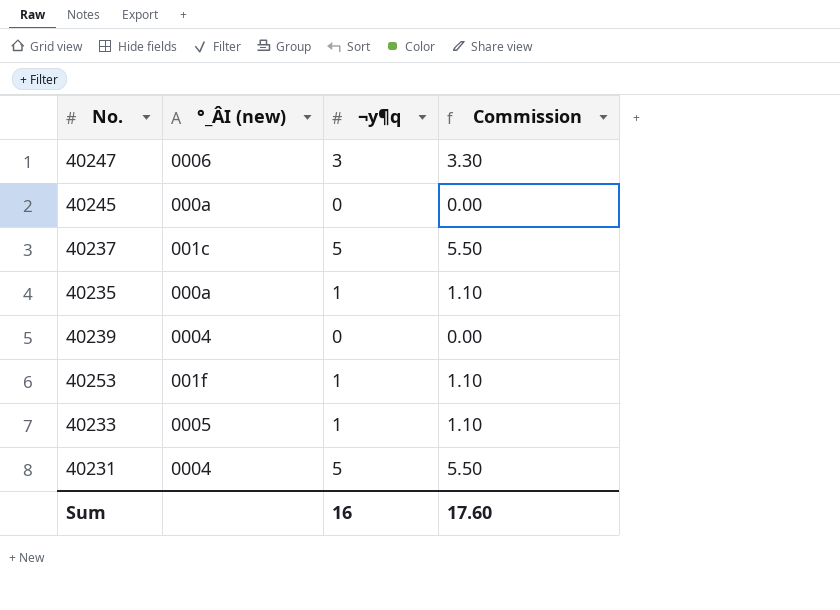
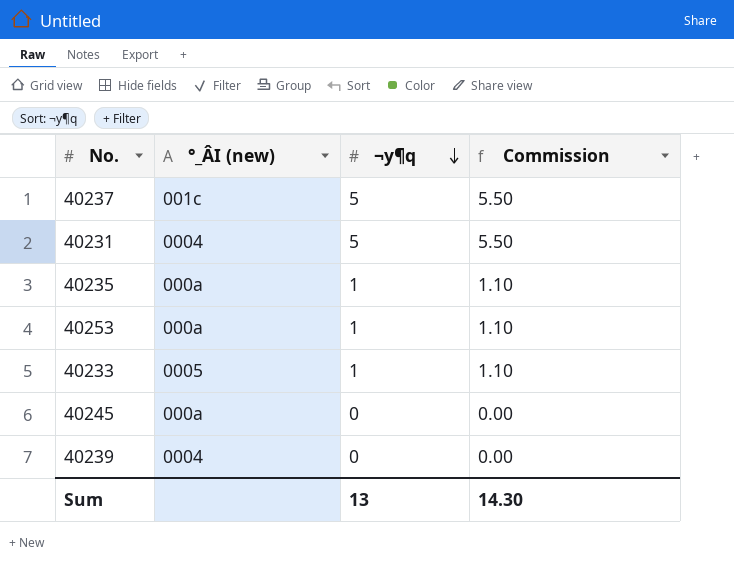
row order: none -> ¬y¶q descending
row 40247: 0006 | 3 | 3.30 -> none
40253 | °_ÂI (new): 001f -> 000a
Sum | ¬y¶q: 16 -> 13
Sum | Commission: 17.60 -> 14.30

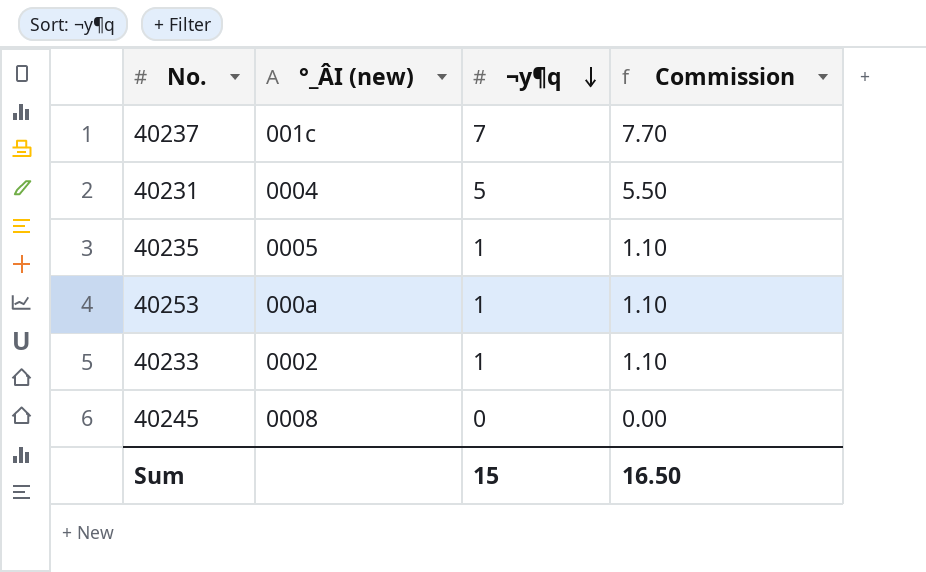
row 40239: 0004 | 0 | 0.00 -> none
40237 | ¬y¶q: 5 -> 7
40237 | Commission: 5.50 -> 7.70
40235 | °_ÂI (new): 000a -> 0005
40233 | °_ÂI (new): 0005 -> 0002
40245 | °_ÂI (new): 000a -> 0008
Sum | ¬y¶q: 13 -> 15
Sum | Commission: 14.30 -> 16.50

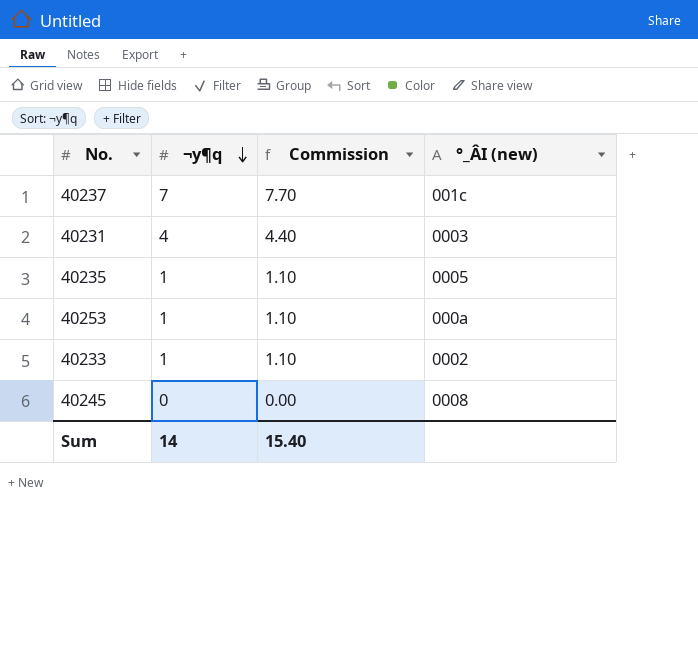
column °_ÂI (new) | position: 2 -> 4
40231 | ¬y¶q: 5 -> 4
40231 | Commission: 5.50 -> 4.40
40231 | °_ÂI (new): 0004 -> 0003
Sum | ¬y¶q: 15 -> 14
Sum | Commission: 16.50 -> 15.40

